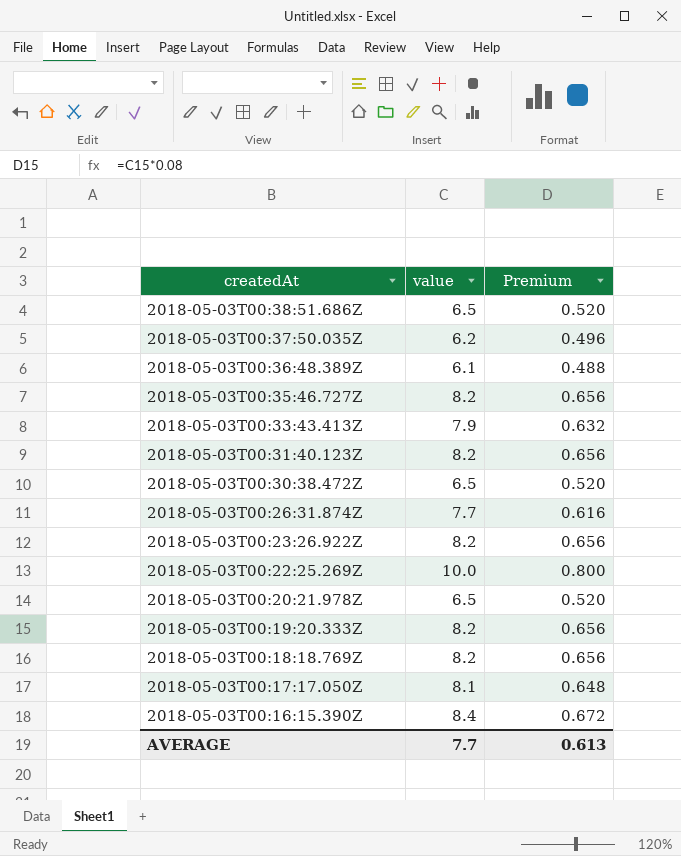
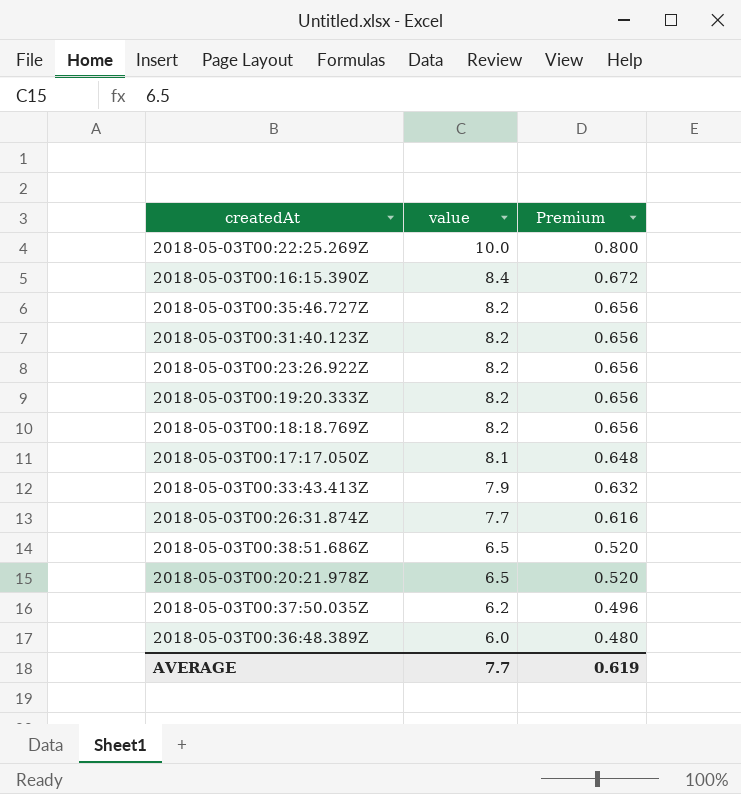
row order: createdAt descending -> value descending
row 2018-05-03T00:30:38.472Z: 6.5 | 0.520 -> none
2018-05-03T00:36:48.389Z | value: 6.1 -> 6.0
2018-05-03T00:36:48.389Z | Premium: 0.488 -> 0.480
AVERAGE | Premium: 0.613 -> 0.619

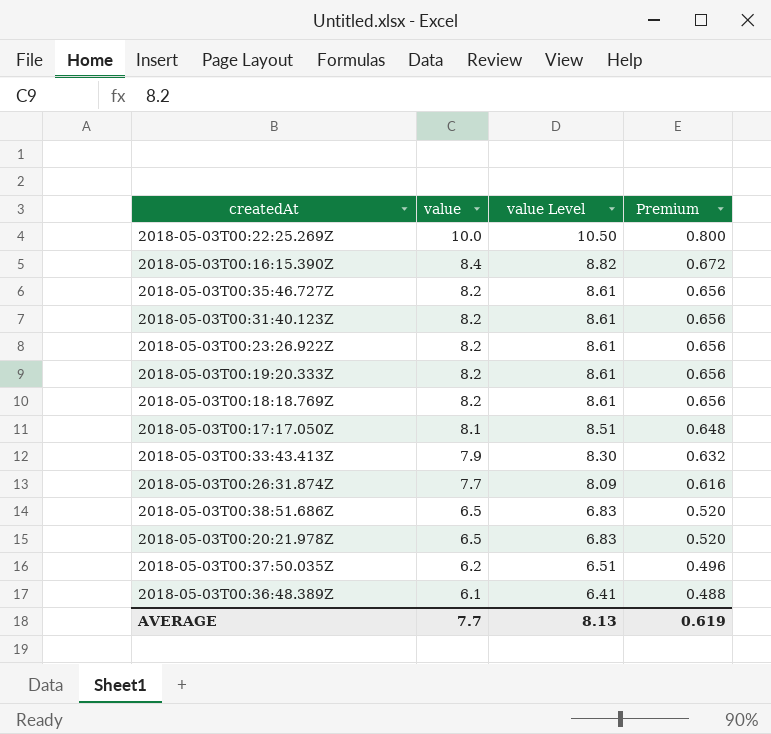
column value Level | formula: none -> [value] * 1.05
2018-05-03T00:36:48.389Z | value: 6.0 -> 6.1
2018-05-03T00:36:48.389Z | Premium: 0.480 -> 0.488

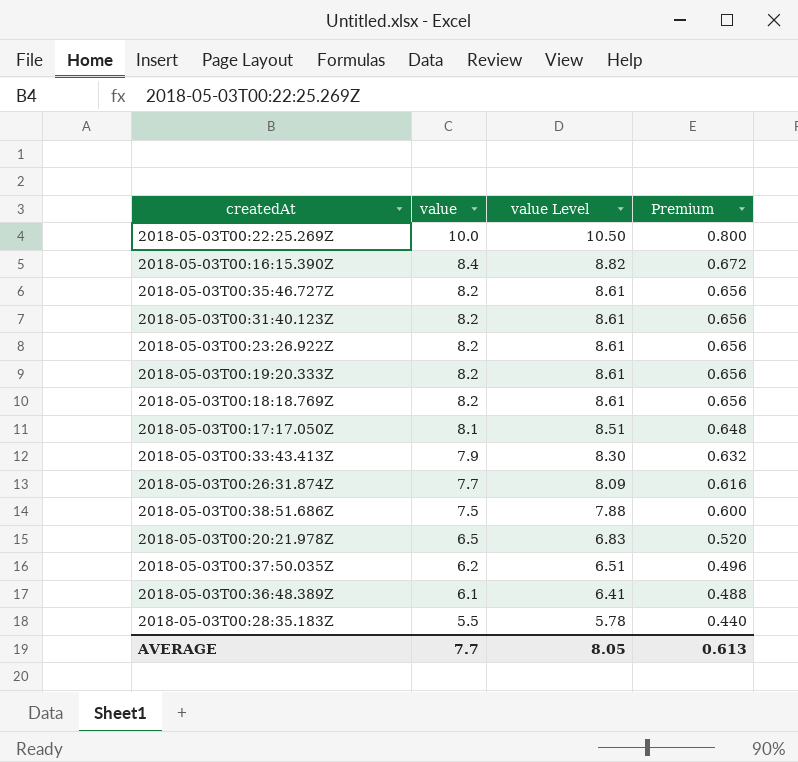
2018-05-03T00:38:51.686Z | value: 6.5 -> 7.5
2018-05-03T00:38:51.686Z | value Level: 6.83 -> 7.88
2018-05-03T00:38:51.686Z | Premium: 0.520 -> 0.600
row 2018-05-03T00:28:35.183Z: none -> 5.5 | 5.78 | 0.440
AVERAGE | value Level: 8.13 -> 8.05
AVERAGE | Premium: 0.619 -> 0.613

